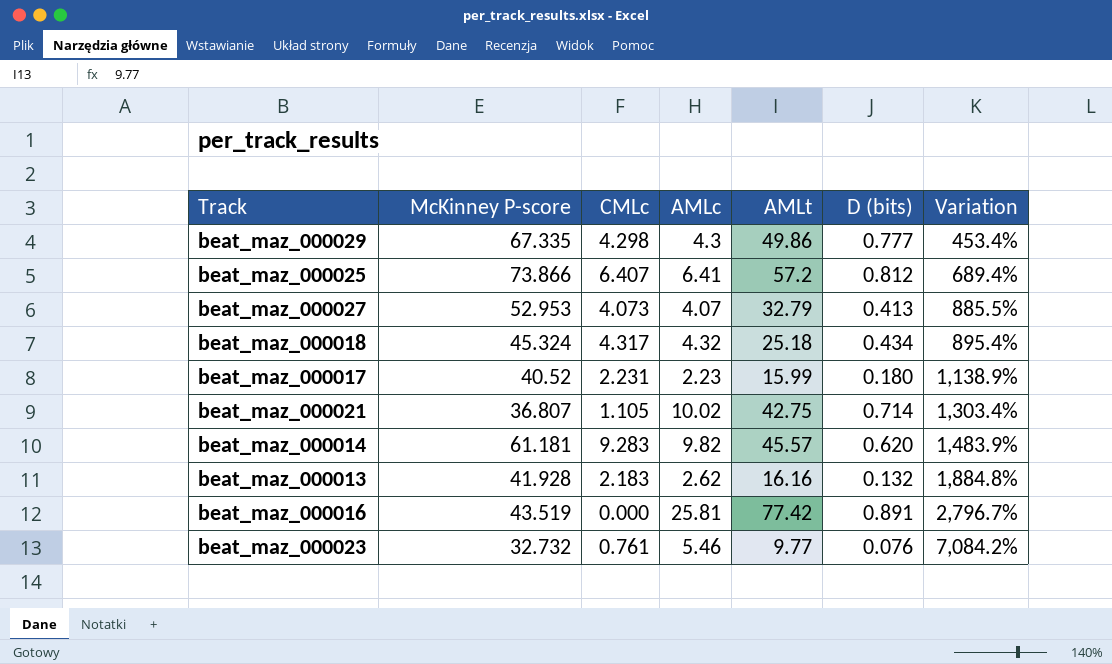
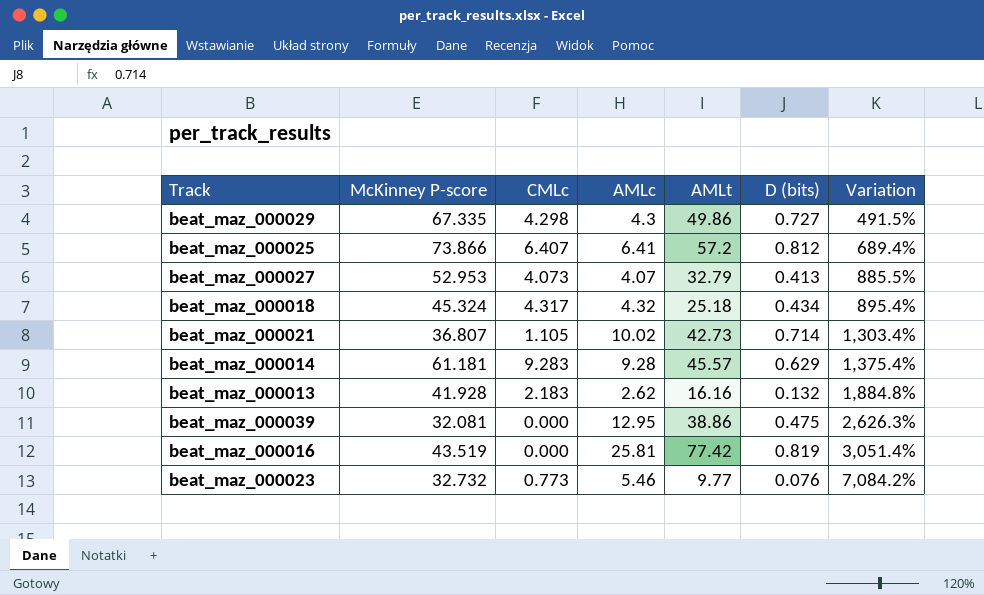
row beat_maz_000017: 40.52 | 2.231 | 2.23 | 15.99 | 0.180 | 1,138.9% -> none
beat_maz_000029 | D (bits): 0.777 -> 0.727
beat_maz_000029 | Variation: 453.4% -> 491.5%
beat_maz_000021 | AMLt: 42.75 -> 42.73
beat_maz_000014 | AMLc: 9.82 -> 9.28
beat_maz_000014 | D (bits): 0.620 -> 0.629
beat_maz_000014 | Variation: 1,483.9% -> 1,375.4%
row beat_maz_000039: none -> 32.081 | 0.000 | 12.95 | 38.86 | 0.475 | 2,626.3%
beat_maz_000016 | D (bits): 0.891 -> 0.819
beat_maz_000016 | Variation: 2,796.7% -> 3,051.4%
beat_maz_000023 | CMLc: 0.761 -> 0.773

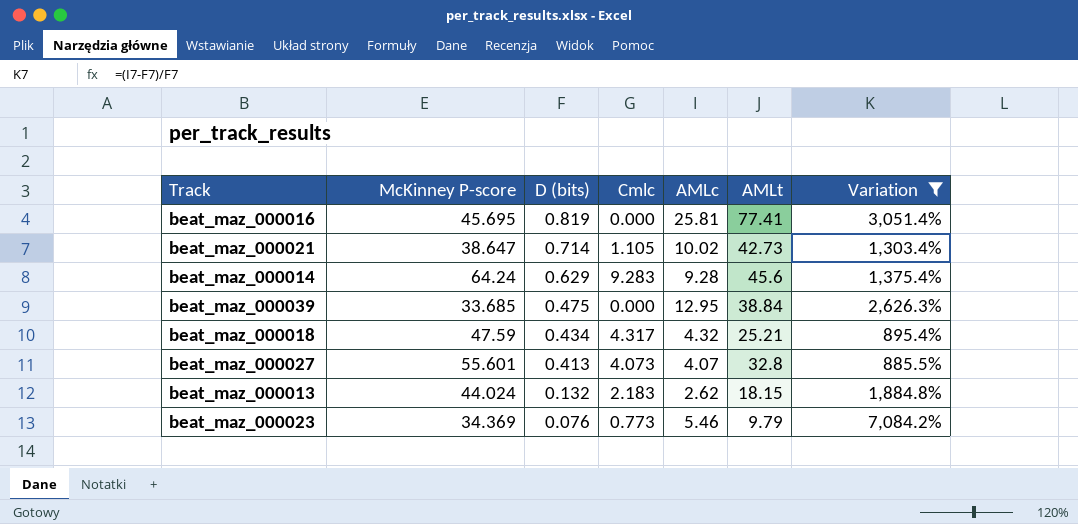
filter: none -> Variation >= 885.5%
row order: Variation ascending -> D (bits) descending
column D (bits) | position: 6 -> 3
column name: CMLc -> Cmlc
beat_maz_000016 | McKinney P-score: 43.519 -> 45.695
beat_maz_000016 | AMLt: 77.42 -> 77.41
beat_maz_000021 | McKinney P-score: 36.807 -> 38.647
beat_maz_000014 | McKinney P-score: 61.181 -> 64.24
beat_maz_000014 | AMLt: 45.57 -> 45.6
beat_maz_000039 | McKinney P-score: 32.081 -> 33.685
beat_maz_000039 | AMLt: 38.86 -> 38.84
beat_maz_000018 | McKinney P-score: 45.324 -> 47.59
beat_maz_000018 | AMLt: 25.18 -> 25.21
beat_maz_000027 | McKinney P-score: 52.953 -> 55.601
beat_maz_000027 | AMLt: 32.79 -> 32.8
beat_maz_000013 | McKinney P-score: 41.928 -> 44.024
beat_maz_000013 | AMLt: 16.16 -> 18.15
beat_maz_000023 | McKinney P-score: 32.732 -> 34.369
beat_maz_000023 | AMLt: 9.77 -> 9.79

